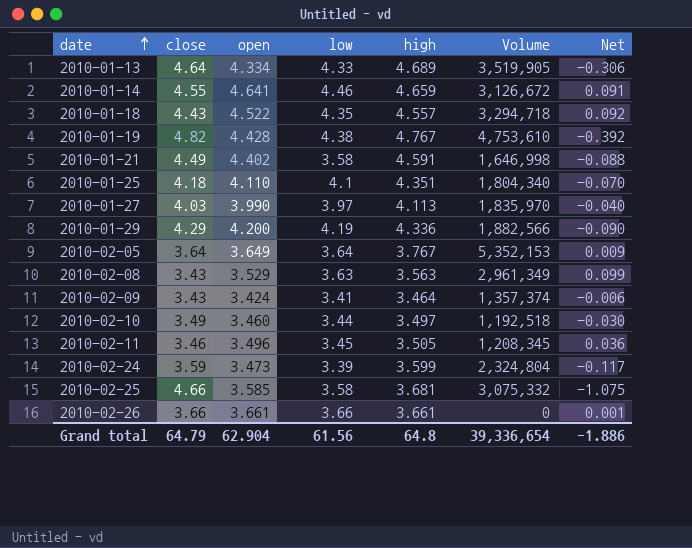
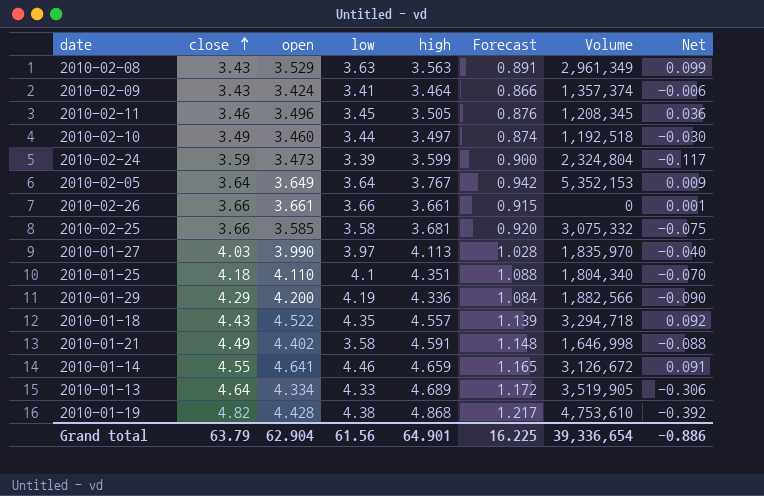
row order: date ascending -> close ascending
column Forecast | formula: none -> [high] * 0.25
2010-02-25 | close: 4.66 -> 3.66
2010-02-25 | Net: -1.075 -> -0.075
2010-01-19 | high: 4.767 -> 4.868
Grand total | close: 64.79 -> 63.79
Grand total | high: 64.8 -> 64.901
Grand total | Net: -1.886 -> -0.886

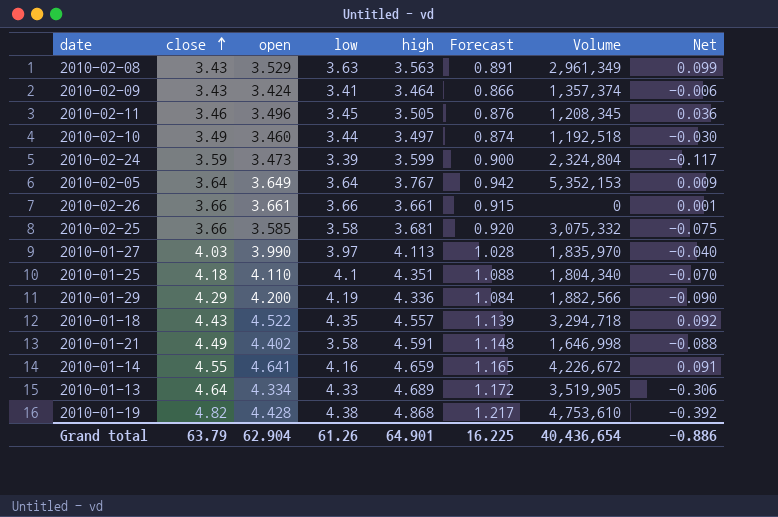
2010-01-14 | low: 4.46 -> 4.16
2010-01-14 | Volume: 3,126,672 -> 4,226,672
Grand total | low: 61.56 -> 61.26
Grand total | Volume: 39,336,654 -> 40,436,654

